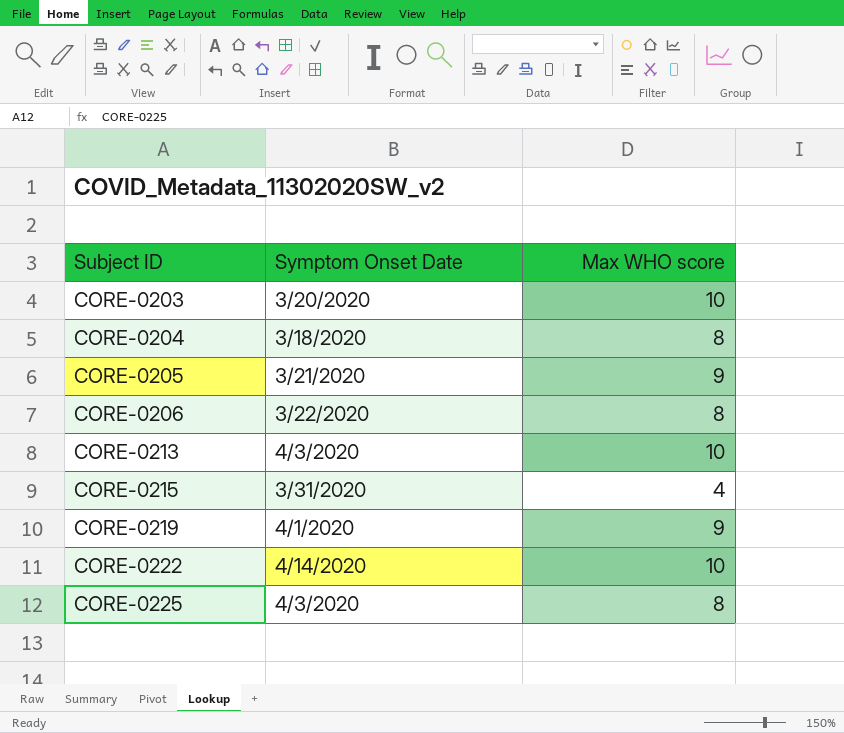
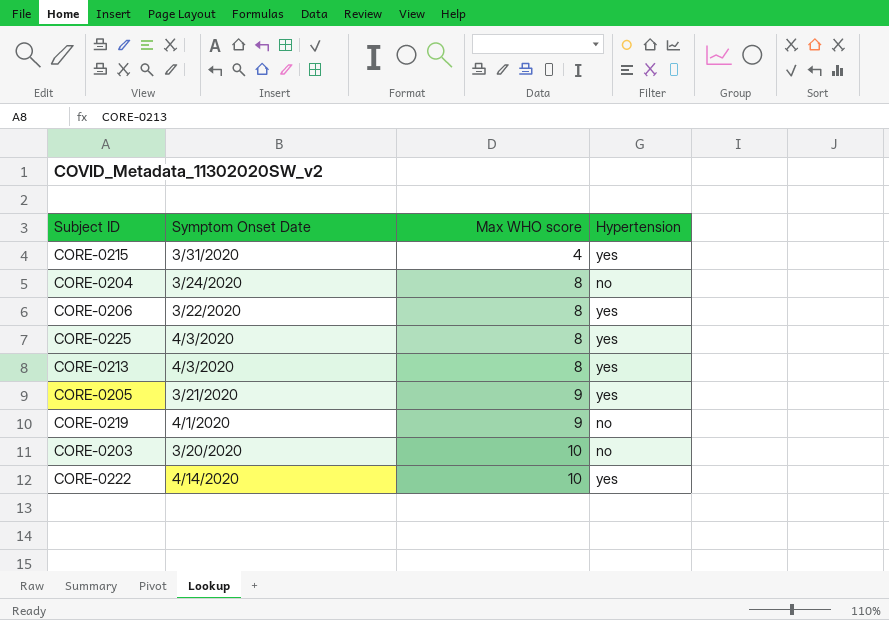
row order: Subject ID ascending -> Max WHO score ascending
column Hypertension | position: none -> 4
CORE-0204 | Symptom Onset Date: 3/18/2020 -> 3/24/2020
CORE-0213 | Max WHO score: 10 -> 8

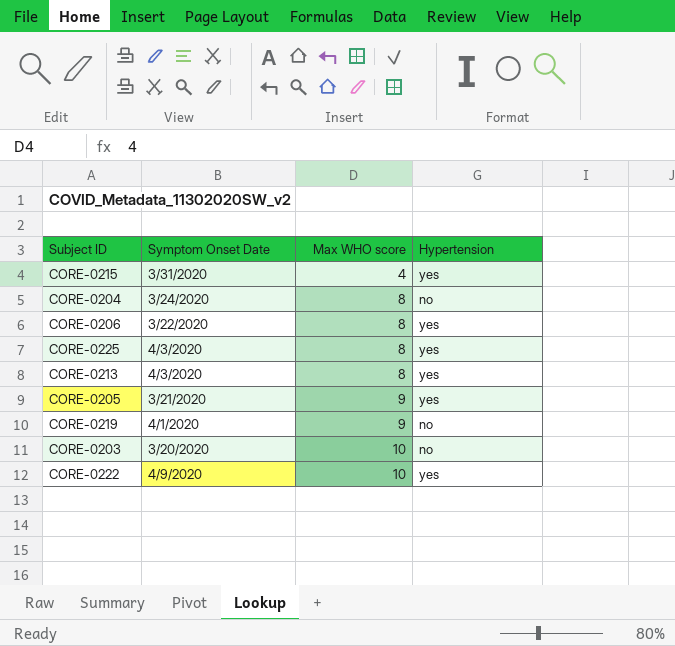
CORE-0222 | Symptom Onset Date: 4/14/2020 -> 4/9/2020

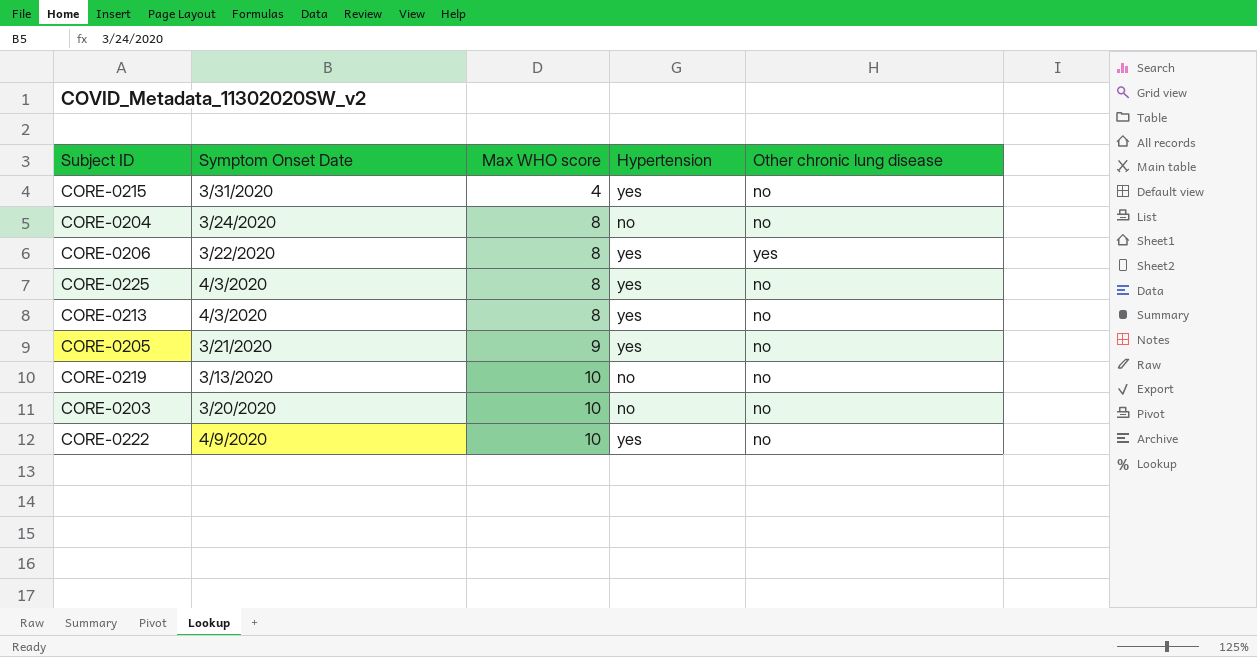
column Other chronic lung disease | position: none -> 5
CORE-0219 | Symptom Onset Date: 4/1/2020 -> 3/13/2020
CORE-0219 | Max WHO score: 9 -> 10

